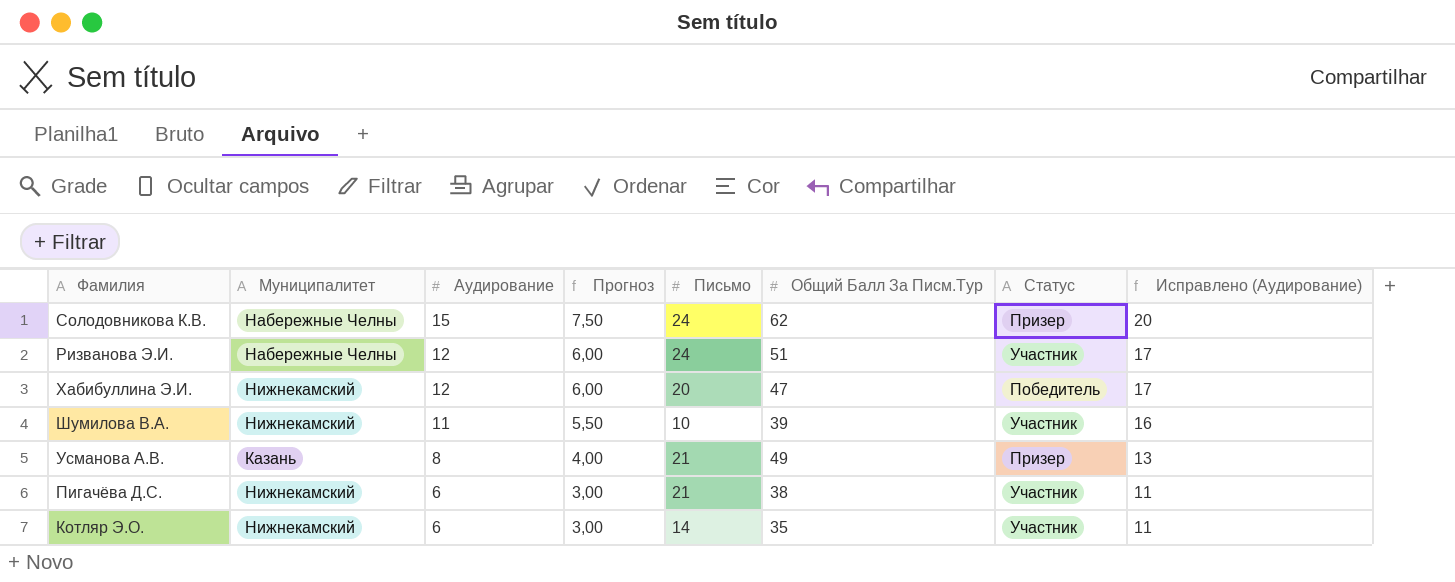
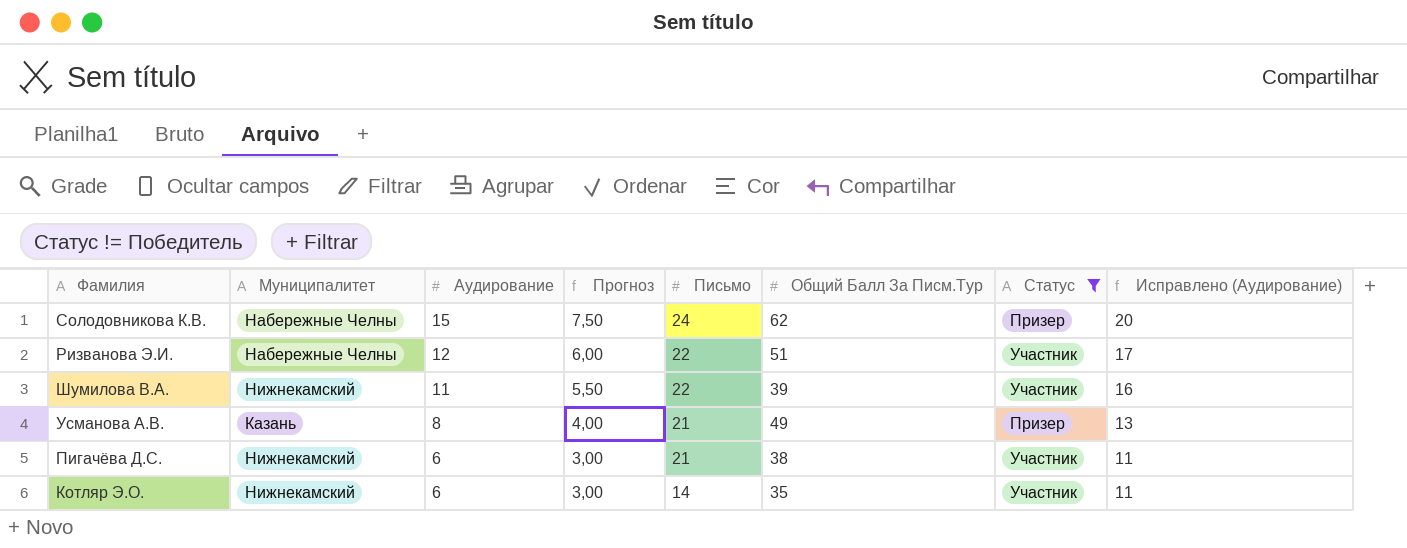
filter: none -> Статус != Победитель
Ризванова Э.И. | Письмо: 24 -> 22
Шумилова В.А. | Письмо: 10 -> 22

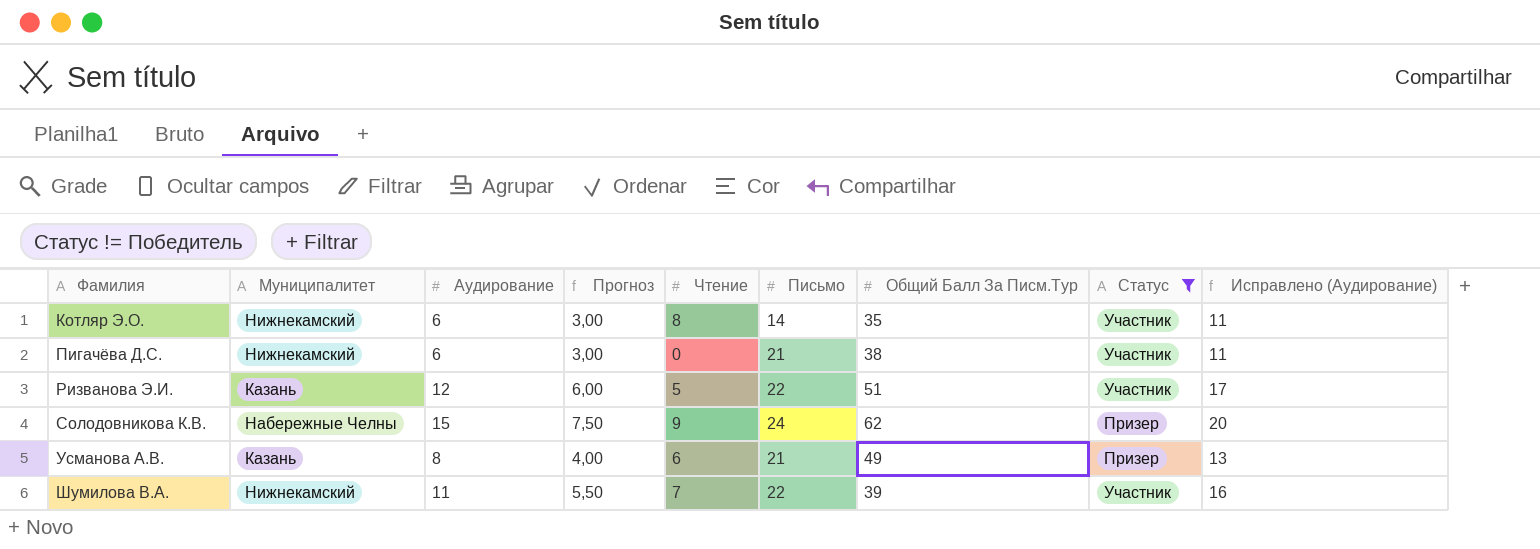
row order: Аудирование descending -> Фамилия ascending
column Чтение | position: none -> 5
Ризванова Э.И. | Муниципалитет: Набережные Челны -> Казань

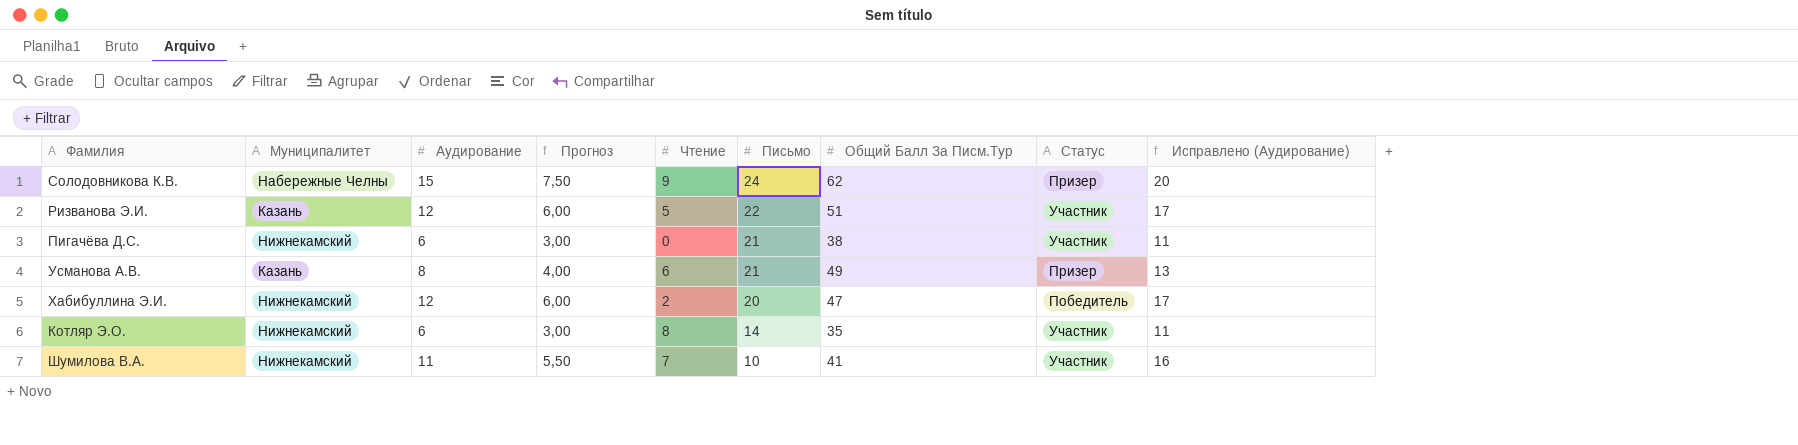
filter: Статус != Победитель -> none
row order: Фамилия ascending -> Письмо descending
Шумилова В.А. | Письмо: 22 -> 10
Шумилова В.А. | Общий Балл За Писм.Тур: 39 -> 41

